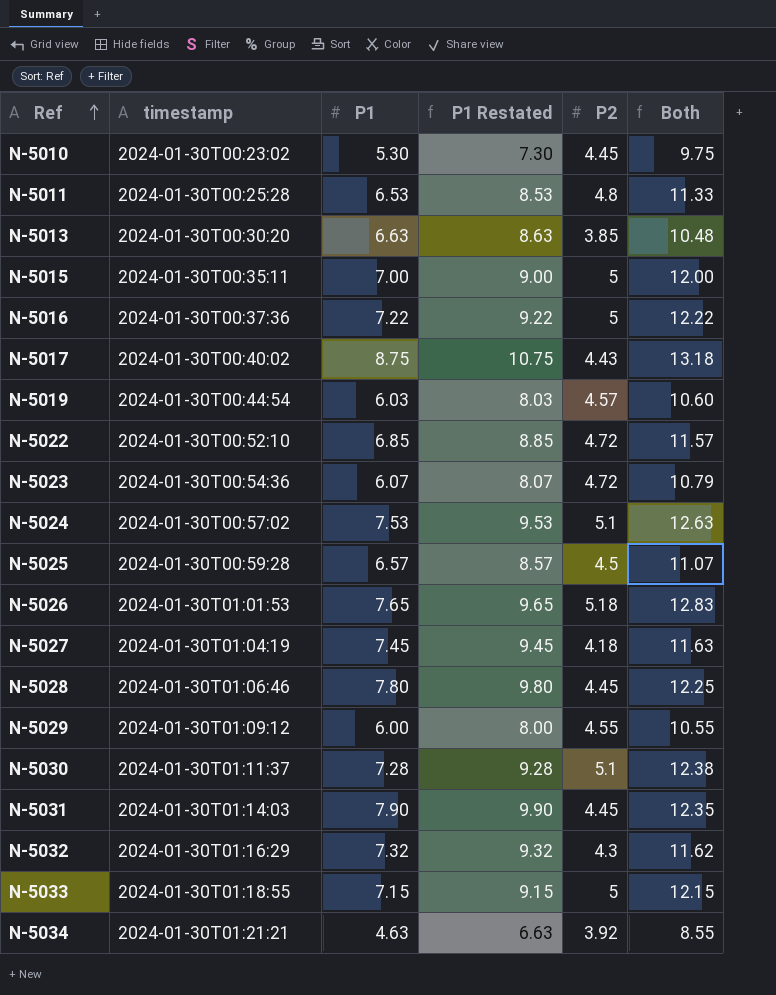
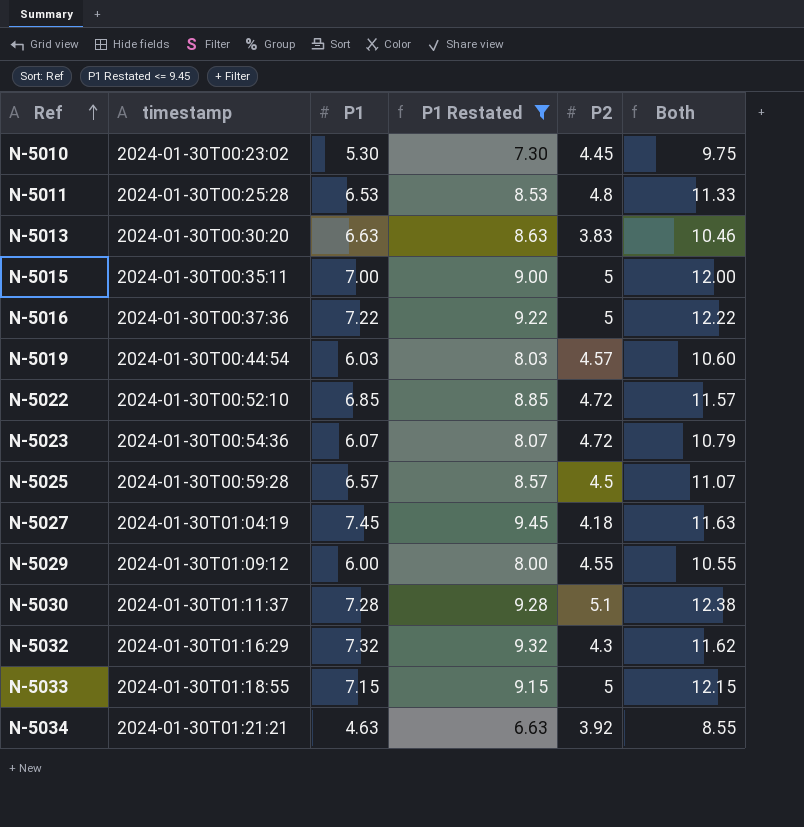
filter: none -> P1 Restated <= 9.45
N-5013 | P2: 3.85 -> 3.83
N-5013 | Both: 10.48 -> 10.46

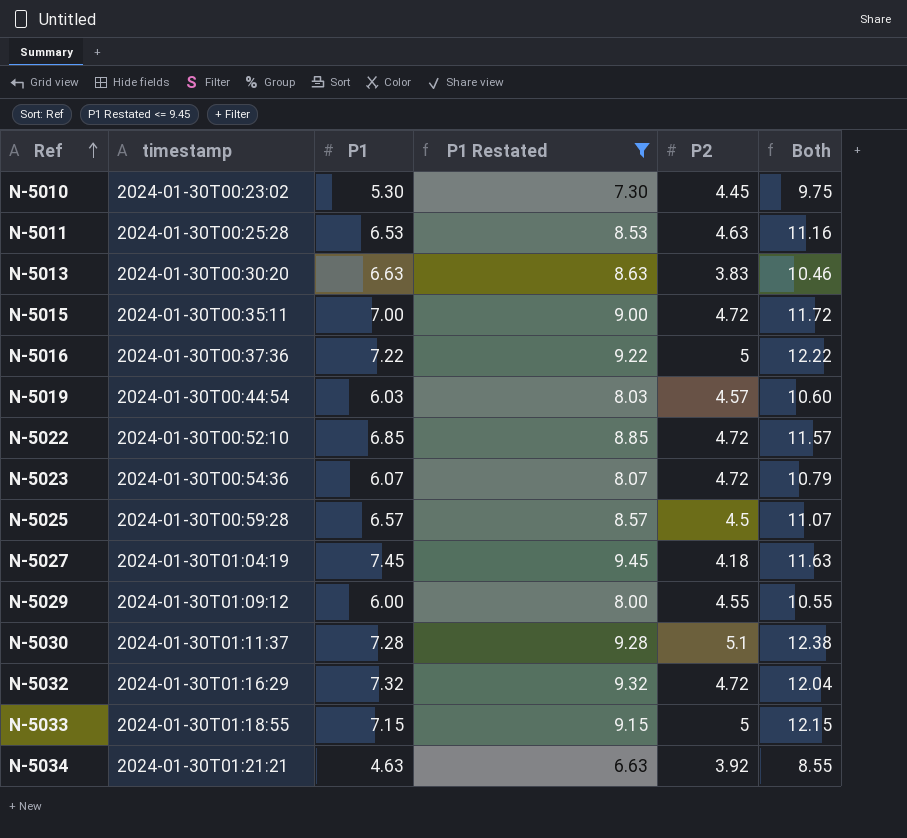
N-5011 | P2: 4.8 -> 4.63
N-5011 | Both: 11.33 -> 11.16
N-5015 | P2: 5 -> 4.72
N-5015 | Both: 12.00 -> 11.72
N-5032 | P2: 4.3 -> 4.72
N-5032 | Both: 11.62 -> 12.04

